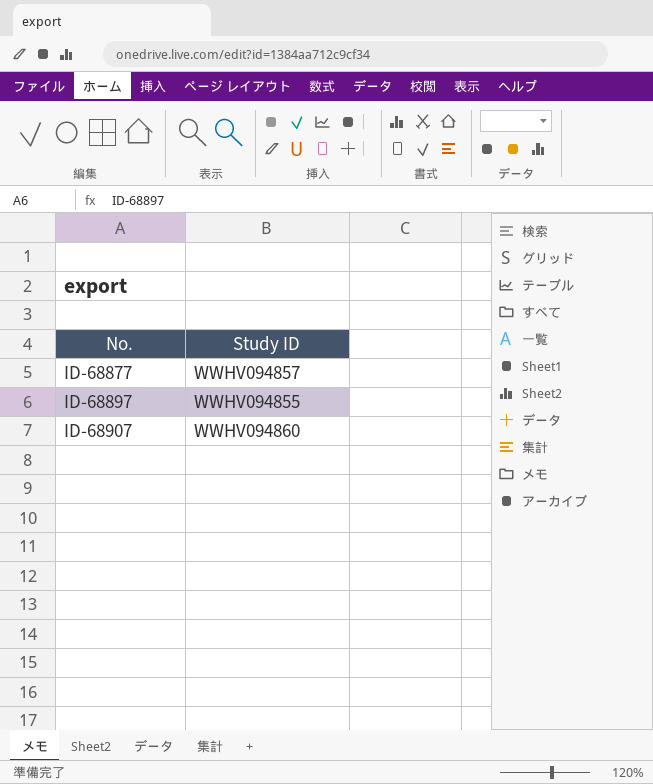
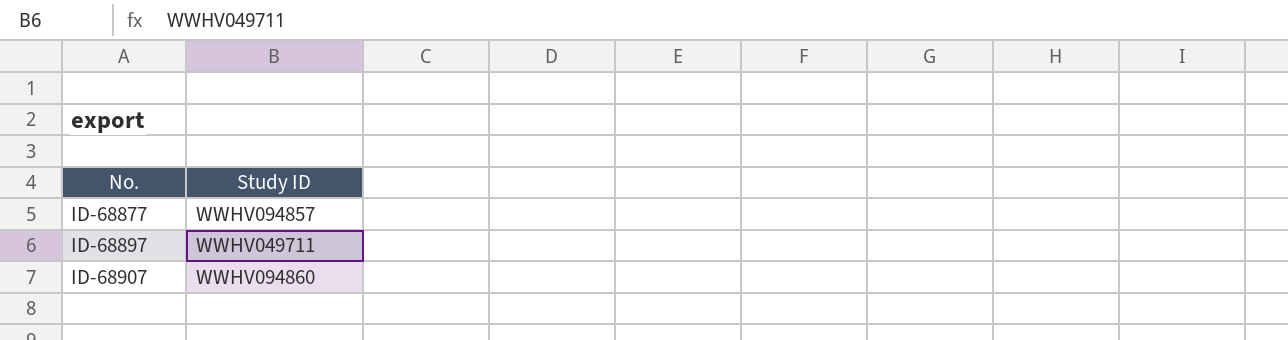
ID-68897 | Study ID: WWHV094855 -> WWHV049711

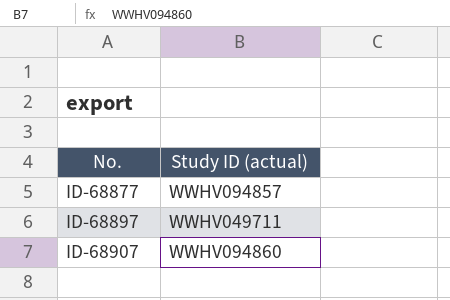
column name: Study ID -> Study ID (actual)

